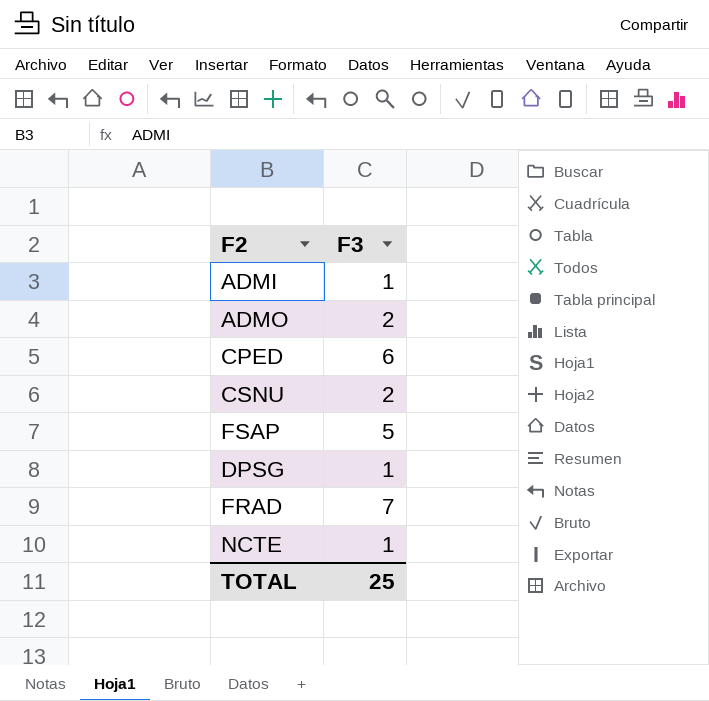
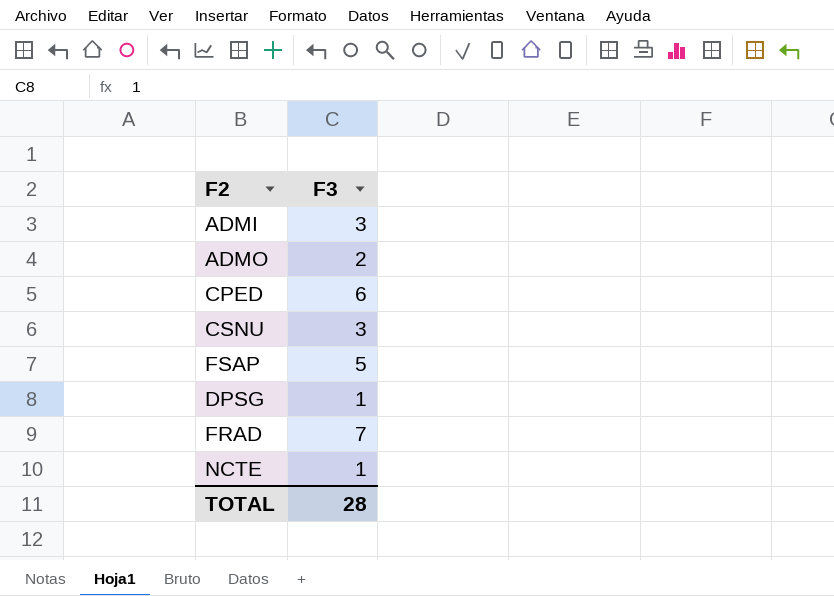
ADMI | F3: 1 -> 3
CSNU | F3: 2 -> 3
TOTAL | F3: 25 -> 28

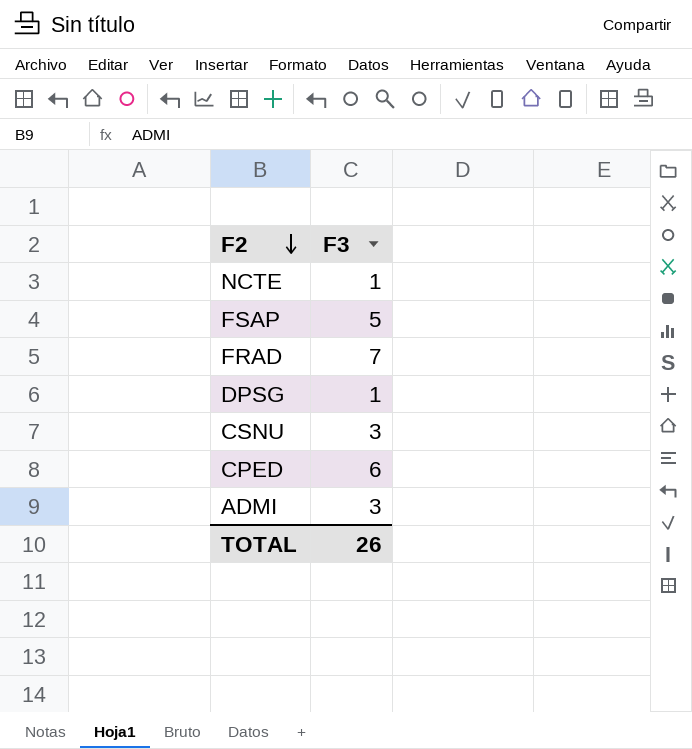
row order: none -> F2 descending
row ADMO: 2 -> none
TOTAL | F3: 28 -> 26

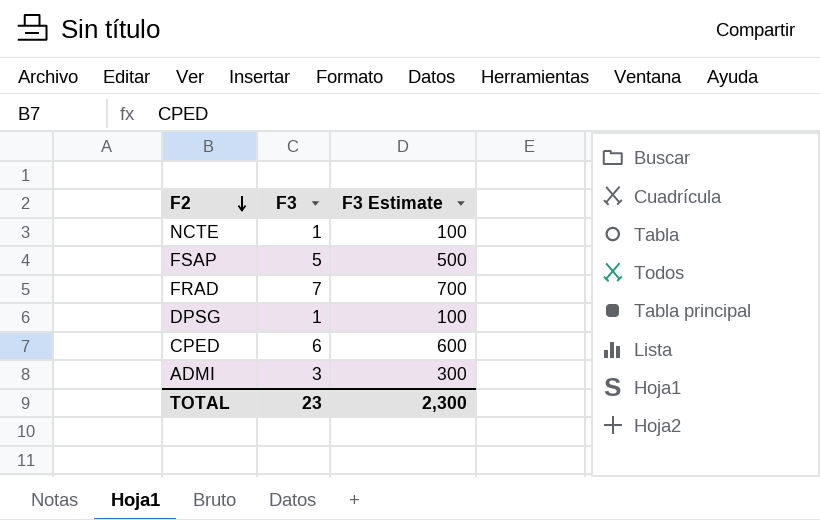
column F3 Estimate | formula: none -> [F3] * 100
row CSNU: 3 -> none
TOTAL | F3: 26 -> 23

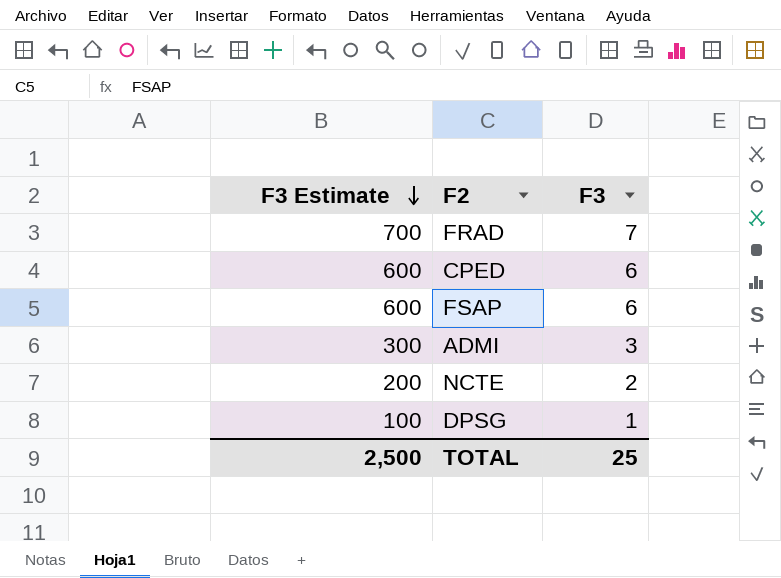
row order: F2 descending -> F3 Estimate descending
column F3 Estimate | position: 3 -> 1
FSAP | F3 Estimate: 500 -> 600
FSAP | F3: 5 -> 6
NCTE | F3 Estimate: 100 -> 200
NCTE | F3: 1 -> 2
TOTAL | F3 Estimate: 2,300 -> 2,500
TOTAL | F3: 23 -> 25

